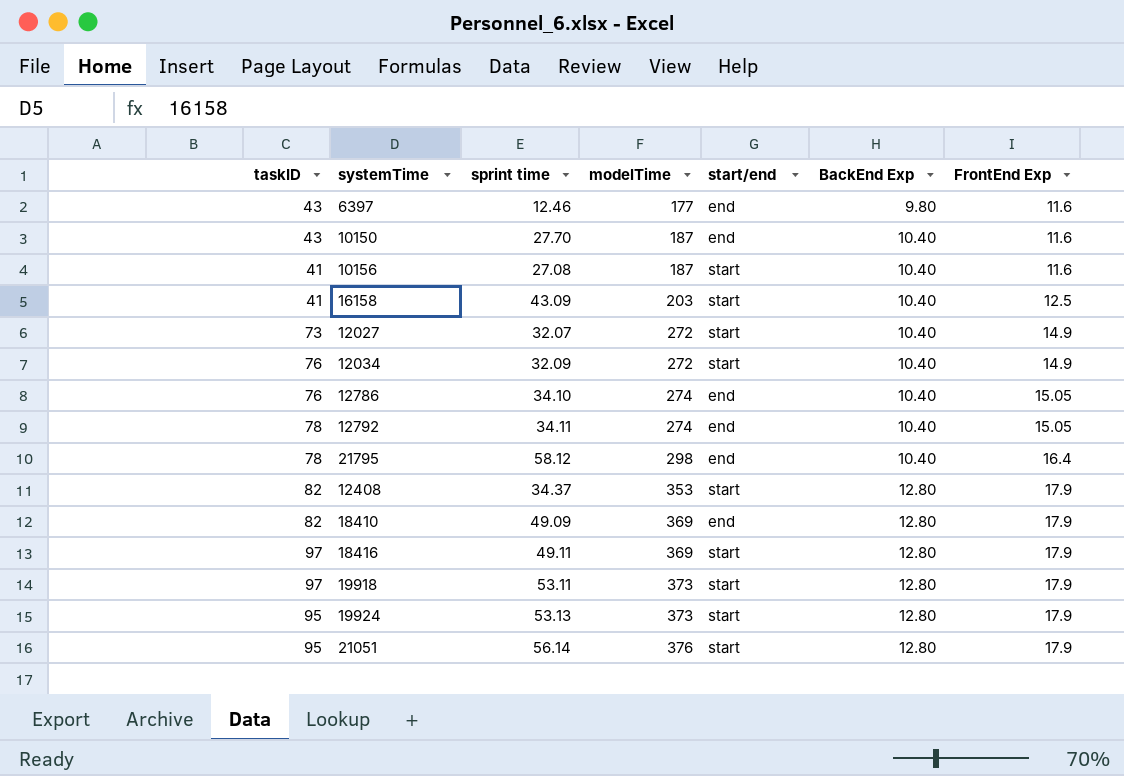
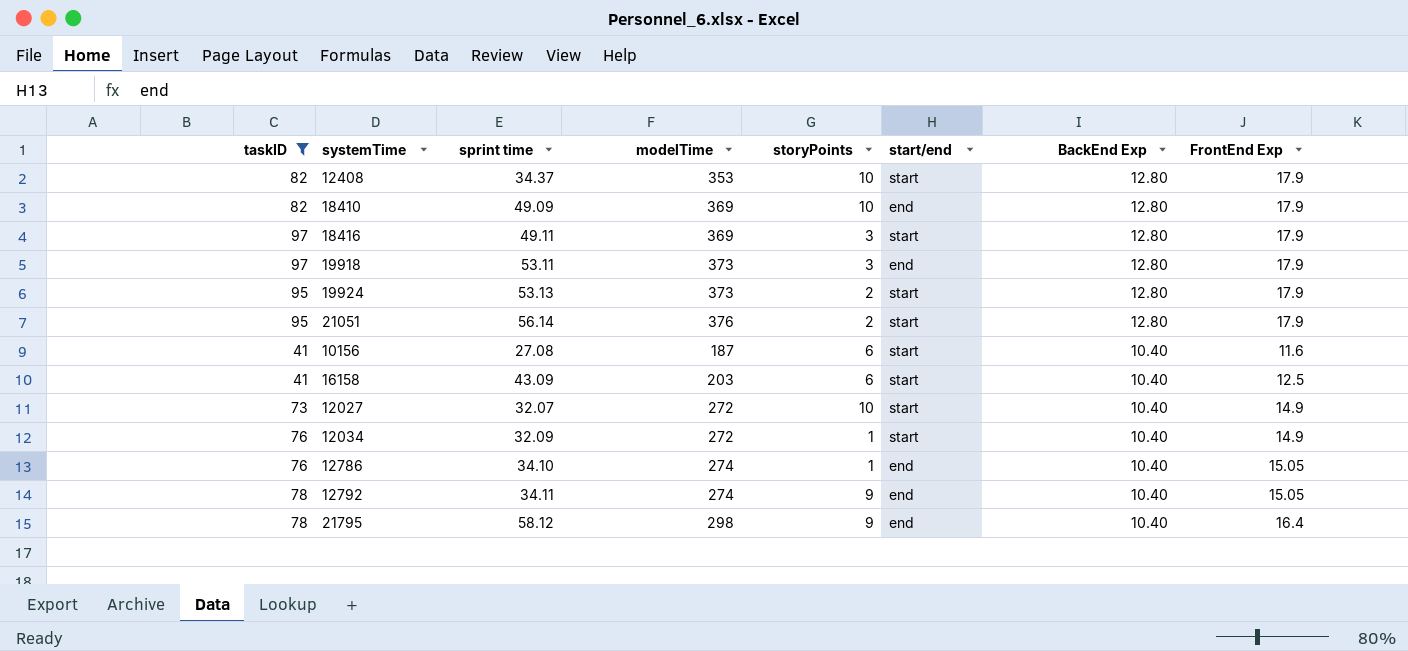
filter: none -> taskID != 43
row order: modelTime ascending -> BackEnd Exp descending
column storyPoints | position: none -> 5
19918 | start/end: start -> end

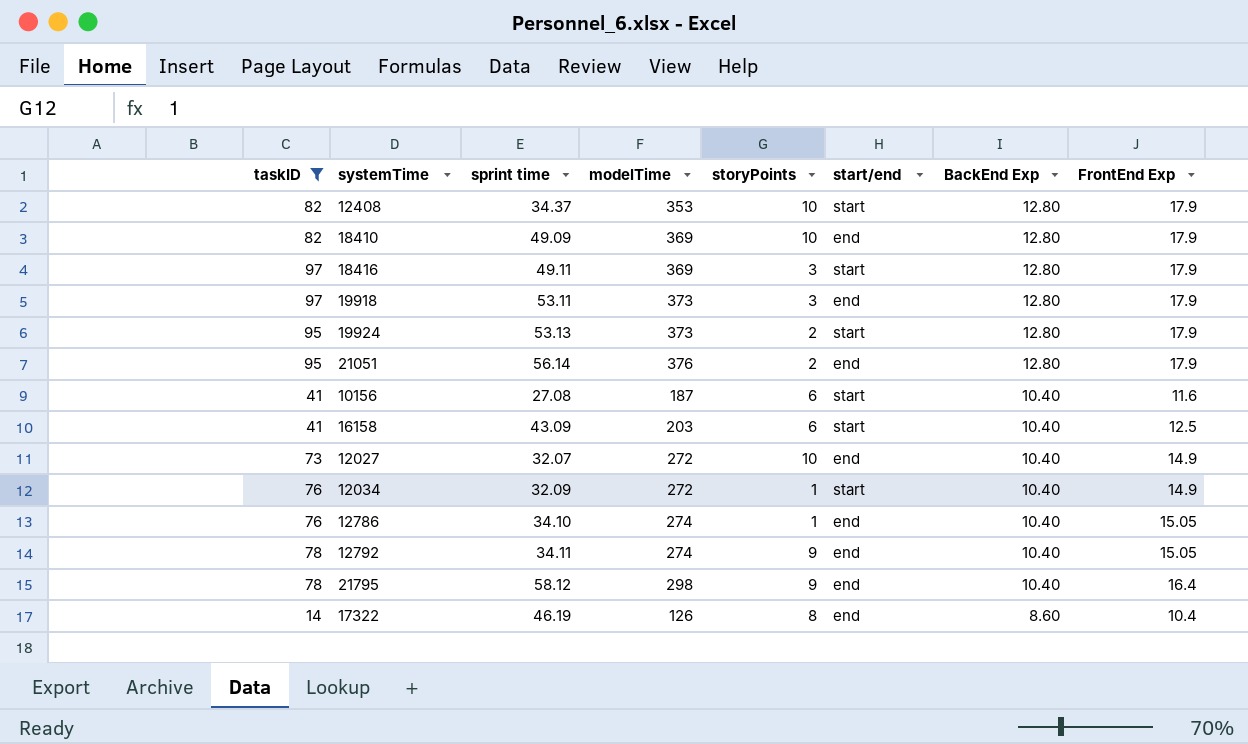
21051 | start/end: start -> end
12027 | start/end: start -> end
row 17322: none -> 14 | 46.19 | 126 | 8 | end | 8.60 | 10.4

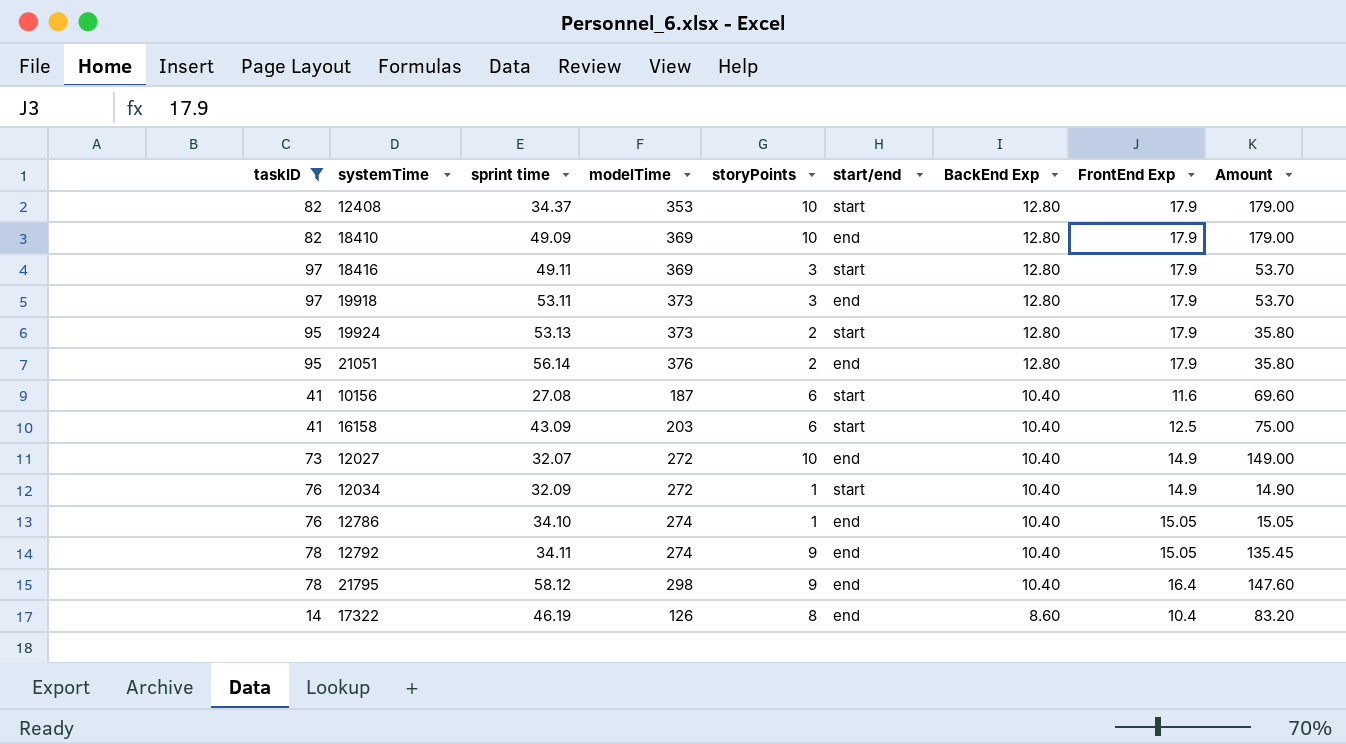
column Amount | formula: none -> [storyPoints] * [FrontEnd Exp]

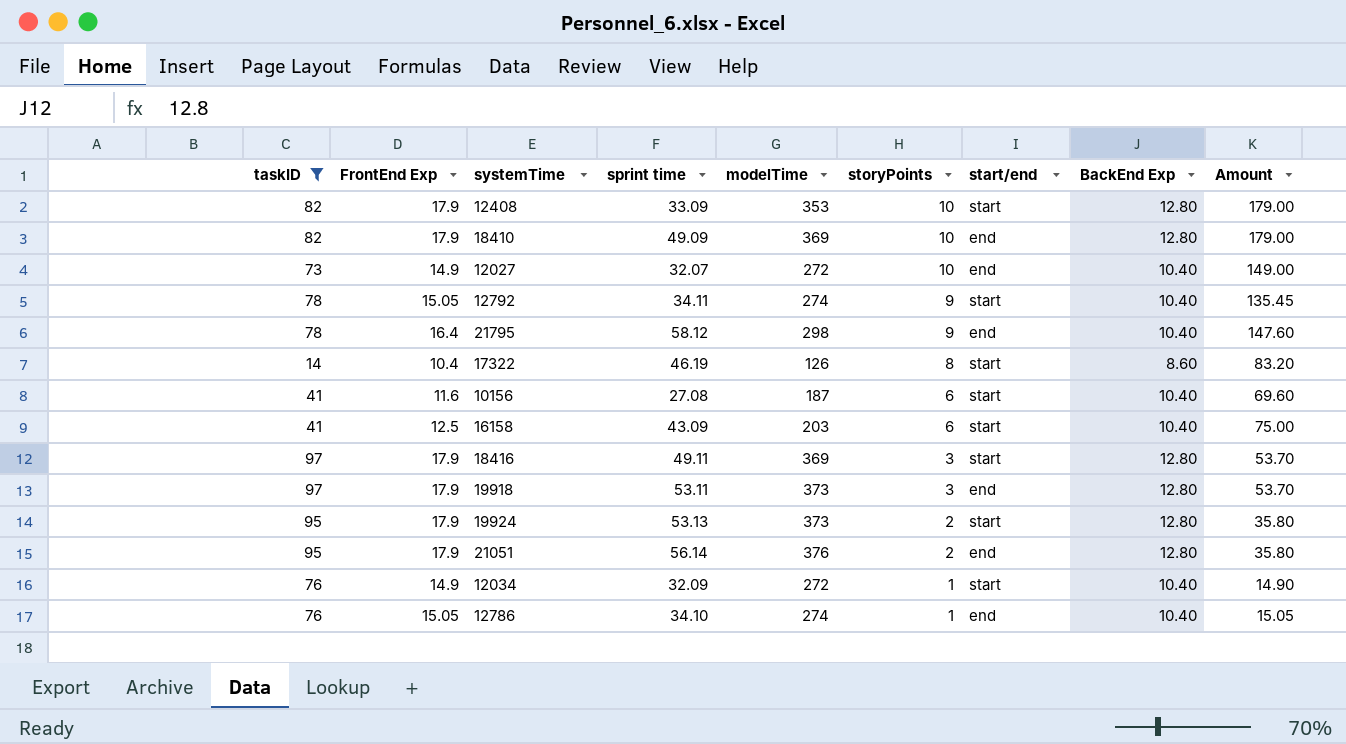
row order: BackEnd Exp descending -> storyPoints descending
column FrontEnd Exp | position: 8 -> 2
12408 | sprint time: 34.37 -> 33.09
12792 | start/end: end -> start
17322 | start/end: end -> start

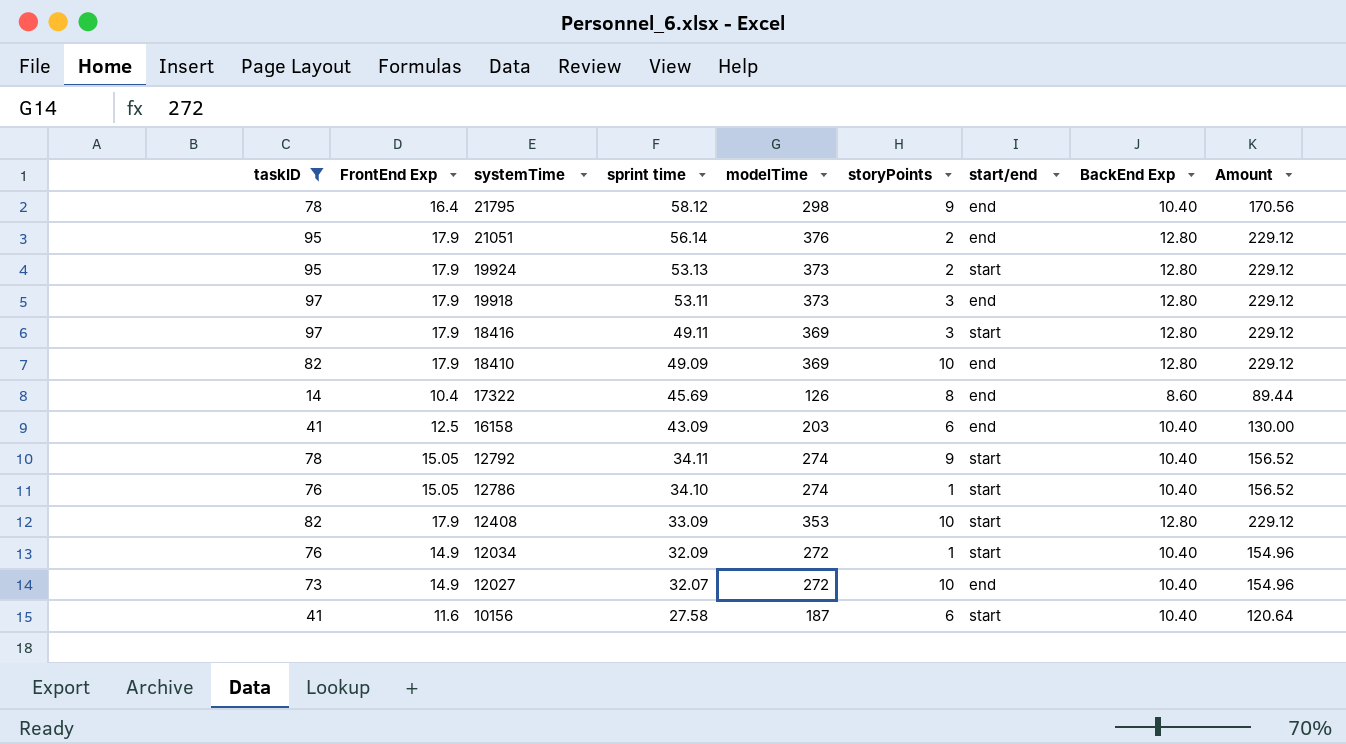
row order: storyPoints descending -> systemTime descending
column Amount | formula: [FrontEnd Exp] * [storyPoints] -> [FrontEnd Exp] * [BackEnd Exp]
17322 | sprint time: 46.19 -> 45.69
17322 | start/end: start -> end
16158 | start/end: start -> end
12786 | start/end: end -> start
10156 | sprint time: 27.08 -> 27.58

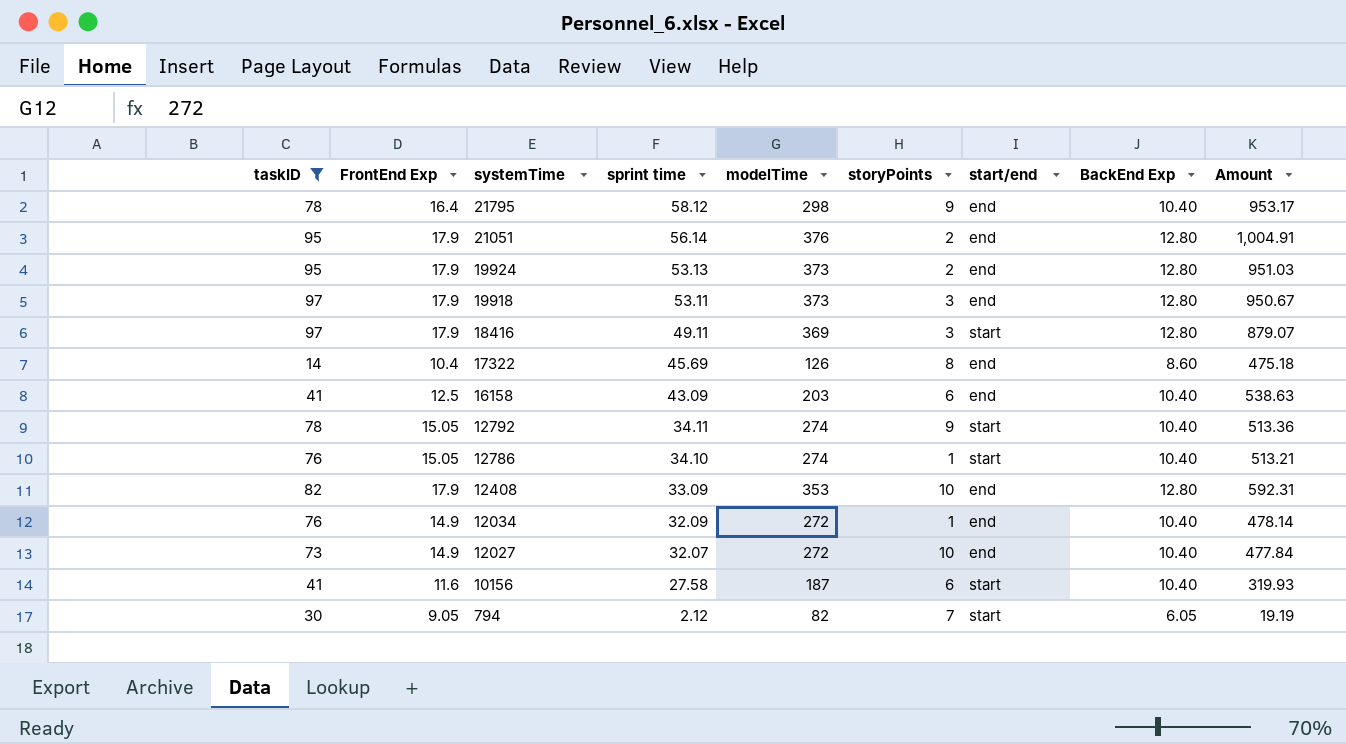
column Amount | formula: [FrontEnd Exp] * [BackEnd Exp] -> [FrontEnd Exp] * [sprint time]
row 18410: 82 | 17.9 | 49.09 | 369 | 10 | end | 12.80 | 229.12 -> none
19924 | start/end: start -> end
12408 | start/end: start -> end
12034 | start/end: start -> end
row 794: none -> 30 | 9.05 | 2.12 | 82 | 7 | start | 6.05 | 19.19

